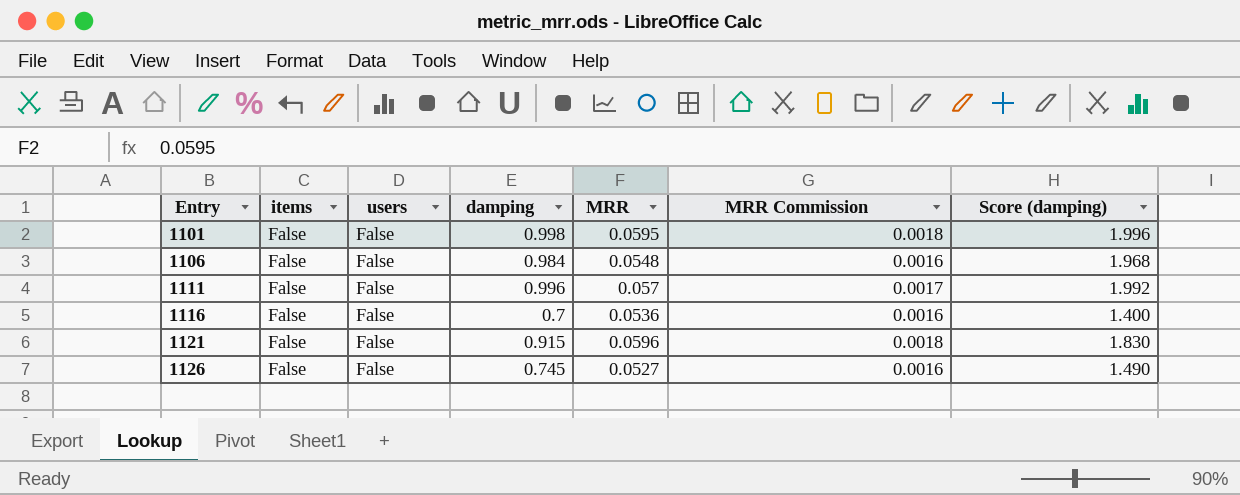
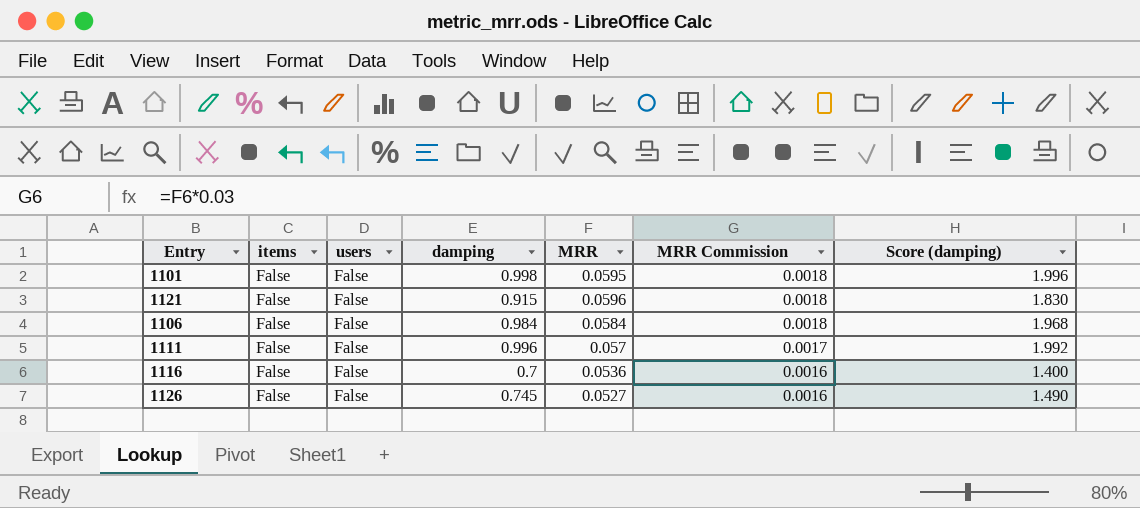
row order: Entry ascending -> MRR Commission descending
1106 | MRR: 0.0548 -> 0.0584
1106 | MRR Commission: 0.0016 -> 0.0018

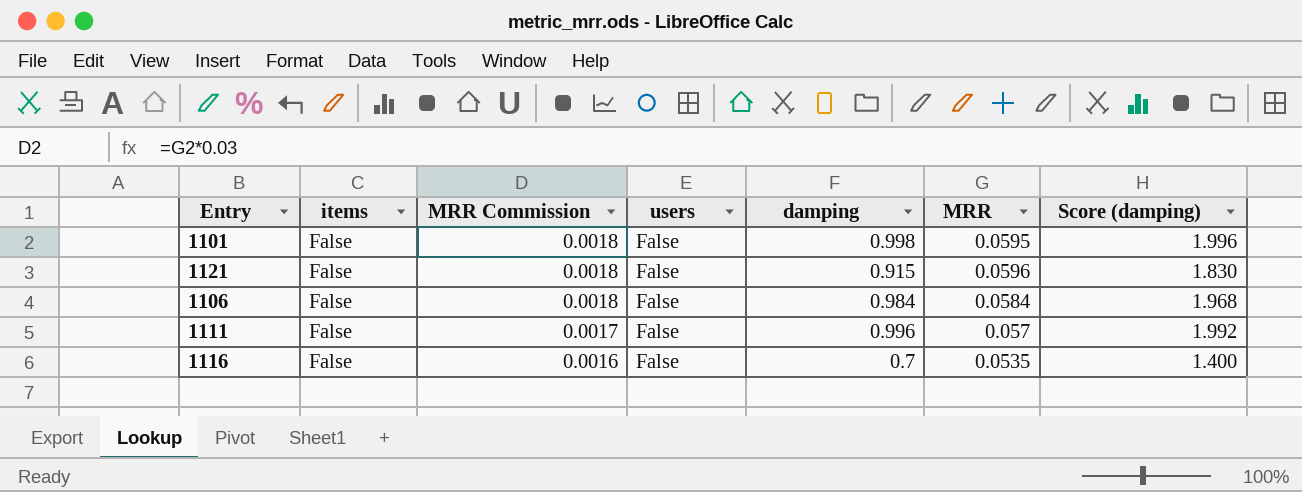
column MRR Commission | position: 6 -> 3
row 1126: False | False | 0.745 | 0.0527 | 0.0016 | 1.490 -> none
1116 | MRR: 0.0536 -> 0.0535

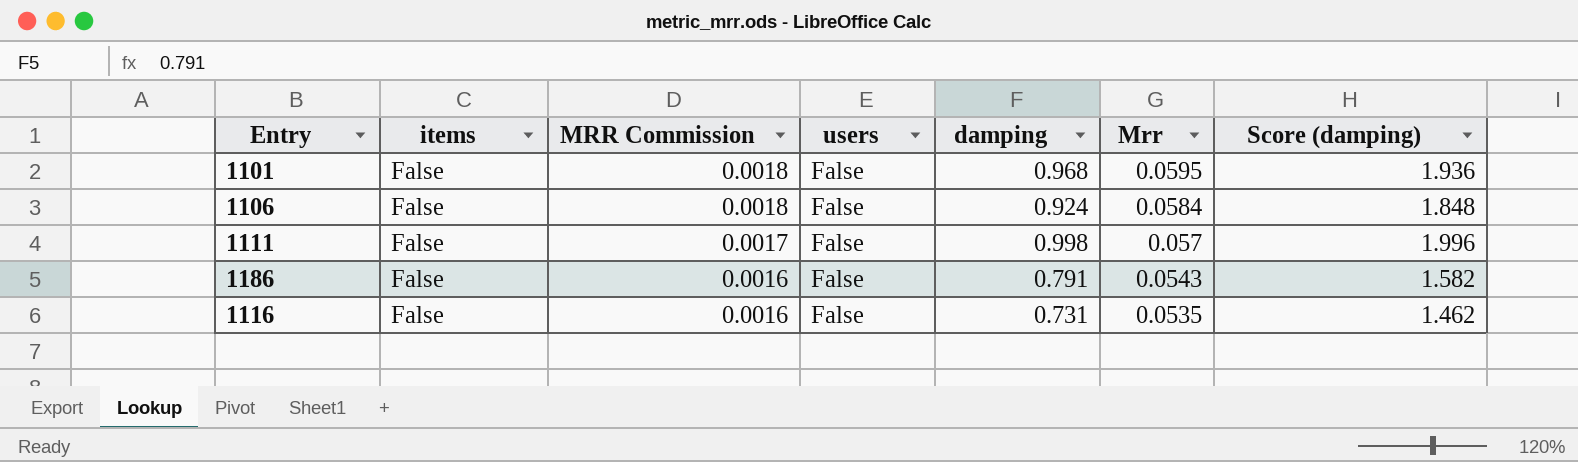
column name: MRR -> Mrr
row 1121: False | 0.0018 | False | 0.915 | 0.0596 | 1.830 -> none
1101 | damping: 0.998 -> 0.968
1101 | Score (damping): 1.996 -> 1.936
1106 | damping: 0.984 -> 0.924
1106 | Score (damping): 1.968 -> 1.848
1111 | damping: 0.996 -> 0.998
1111 | Score (damping): 1.992 -> 1.996
row 1186: none -> False | 0.0016 | False | 0.791 | 0.0543 | 1.582
1116 | damping: 0.7 -> 0.731
1116 | Score (damping): 1.400 -> 1.462

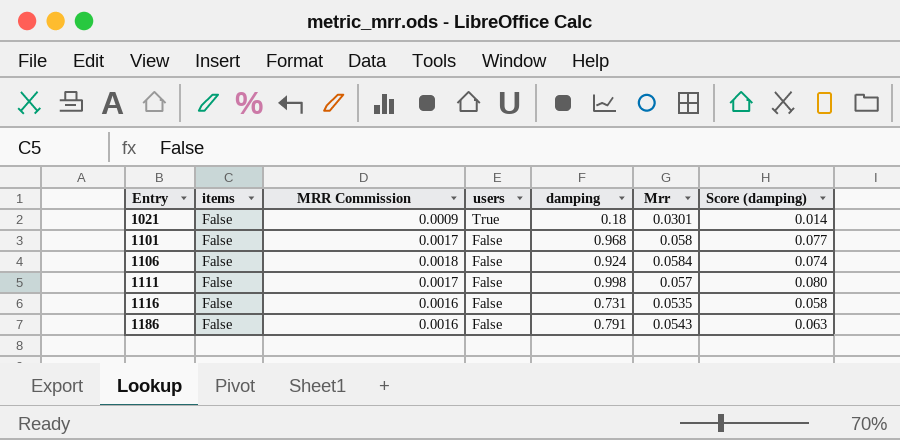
row order: MRR Commission descending -> Entry ascending
column Score (damping) | formula: [damping] * 2 -> [damping] * 0.08
row 1021: none -> False | 0.0009 | True | 0.18 | 0.0301 | 0.014
1101 | MRR Commission: 0.0018 -> 0.0017
1101 | Mrr: 0.0595 -> 0.058

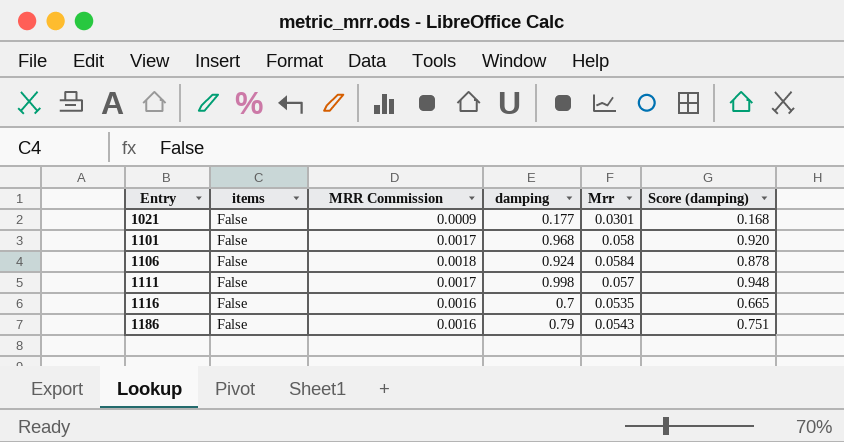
column users | position: 4 -> none
column Score (damping) | formula: [damping] * 0.08 -> [damping] * 0.95
1021 | damping: 0.18 -> 0.177
1116 | damping: 0.731 -> 0.7
1186 | damping: 0.791 -> 0.79

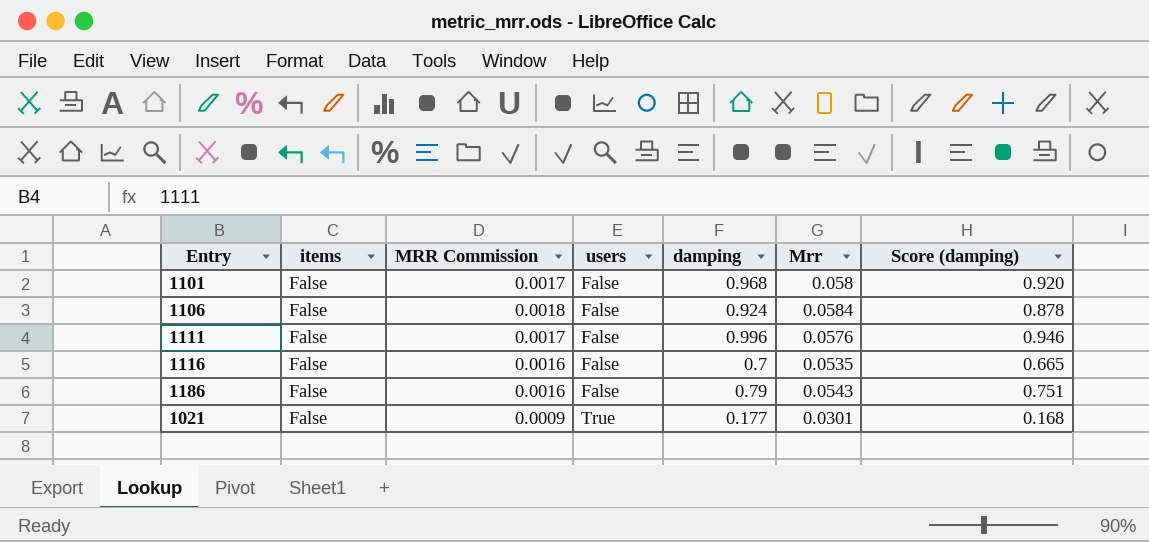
row order: Entry ascending -> users ascending
column users | position: none -> 4
1111 | damping: 0.998 -> 0.996
1111 | Mrr: 0.057 -> 0.0576
1111 | Score (damping): 0.948 -> 0.946

